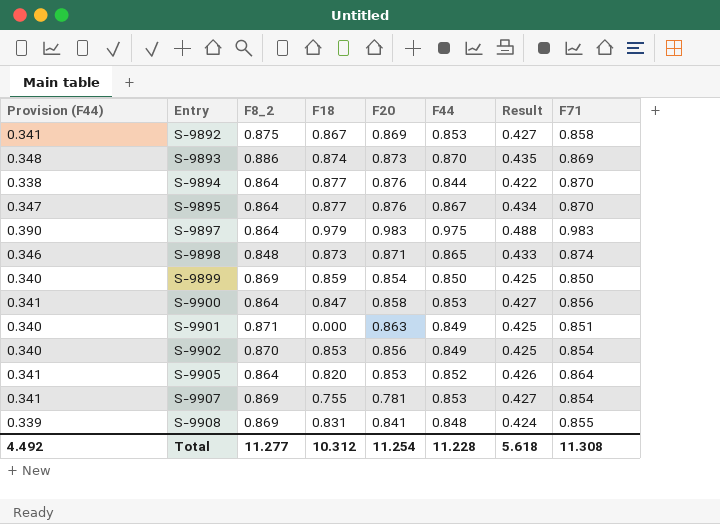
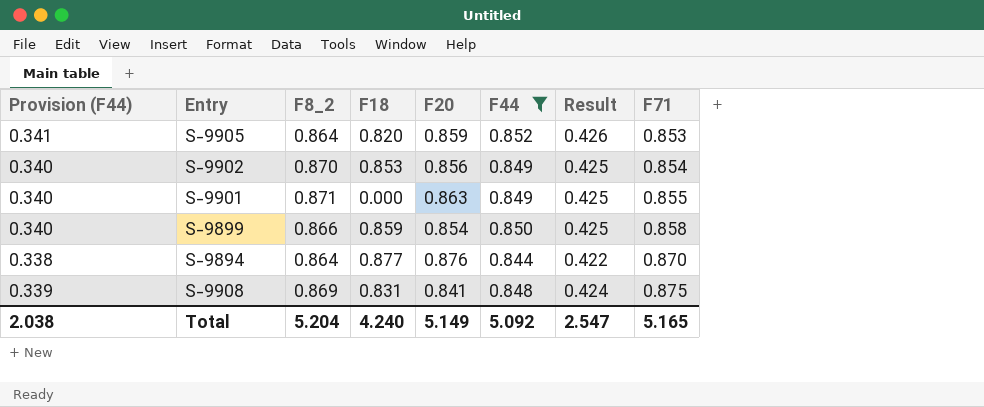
filter: none -> F44 <= 0.852
row order: Entry ascending -> F71 ascending
S-9905 | F20: 0.853 -> 0.859
S-9905 | F71: 0.864 -> 0.853
S-9901 | F71: 0.851 -> 0.855
S-9899 | F8_2: 0.869 -> 0.866
S-9899 | F71: 0.850 -> 0.858
S-9908 | F71: 0.855 -> 0.875
Total | Provision (F44): 4.492 -> 2.038
Total | F8_2: 11.277 -> 5.204
Total | F18: 10.312 -> 4.240
Total | F20: 11.254 -> 5.149
Total | F44: 11.228 -> 5.092
Total | Result: 5.618 -> 2.547
Total | F71: 11.308 -> 5.165

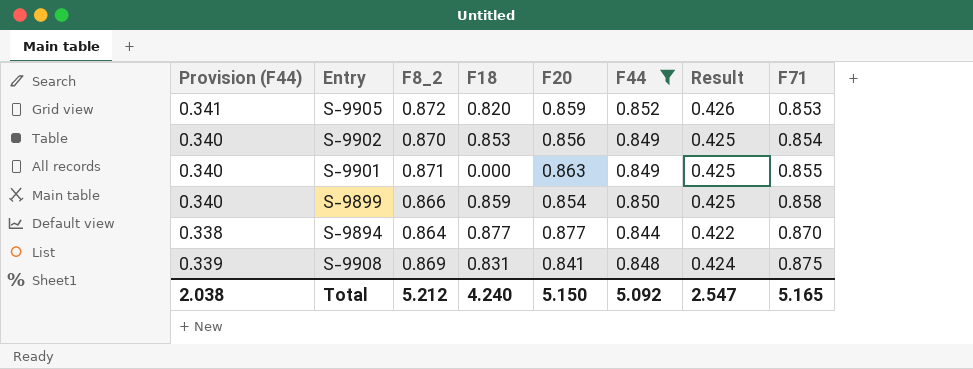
S-9905 | F8_2: 0.864 -> 0.872
S-9894 | F20: 0.876 -> 0.877
Total | F8_2: 5.204 -> 5.212
Total | F20: 5.149 -> 5.150

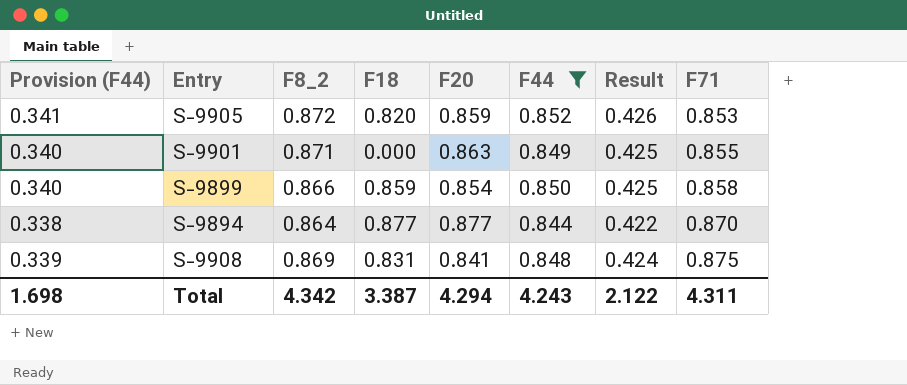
row S-9902: 0.340 | 0.870 | 0.853 | 0.856 | 0.849 | 0.425 | 0.854 -> none
Total | Provision (F44): 2.038 -> 1.698
Total | F8_2: 5.212 -> 4.342
Total | F18: 4.240 -> 3.387
Total | F20: 5.150 -> 4.294
Total | F44: 5.092 -> 4.243
Total | Result: 2.547 -> 2.122
Total | F71: 5.165 -> 4.311

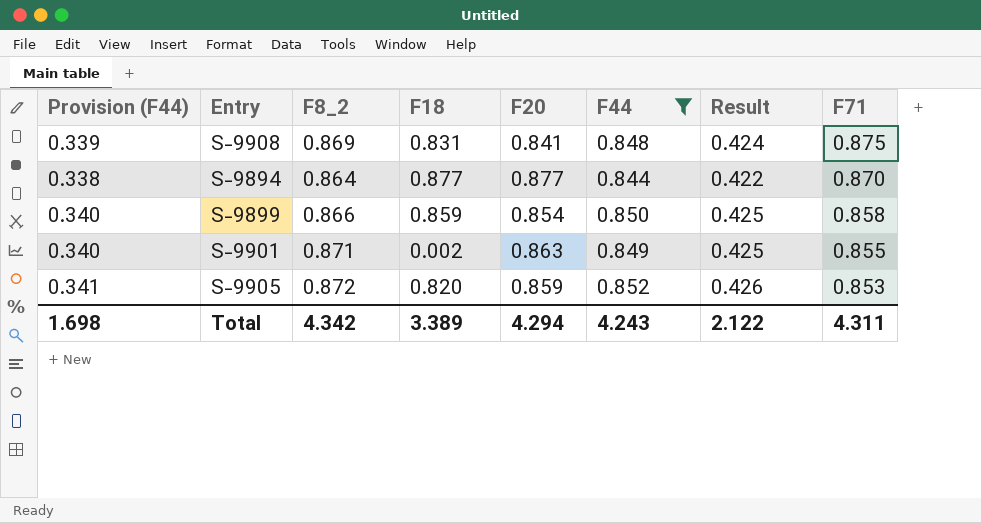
row order: F71 ascending -> F71 descending
S-9901 | F18: 0.000 -> 0.002
Total | F18: 3.387 -> 3.389

